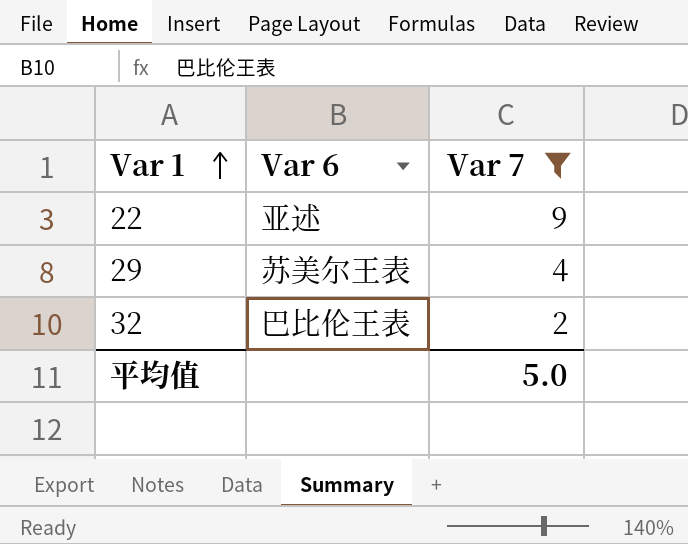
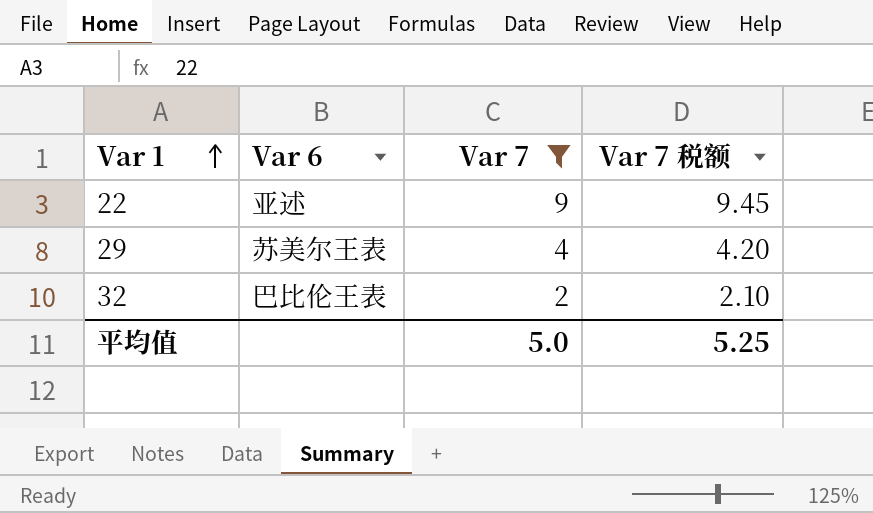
column Var 7 税额 | formula: none -> [Var 7] * 1.05

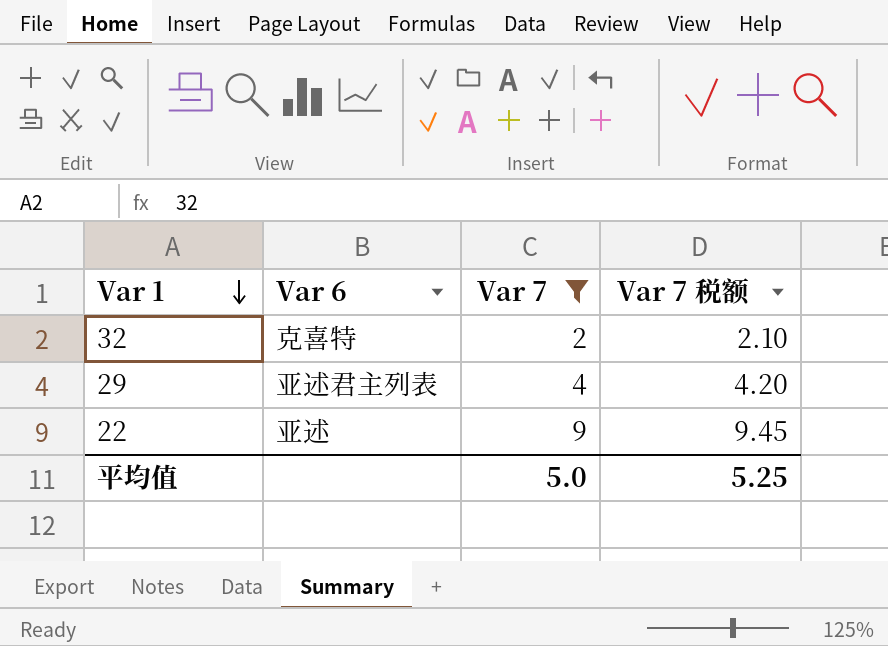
row order: Var 1 ascending -> Var 1 descending
32 | Var 6: 巴比伦王表 -> 克喜特
29 | Var 6: 苏美尔王表 -> 亚述君主列表

